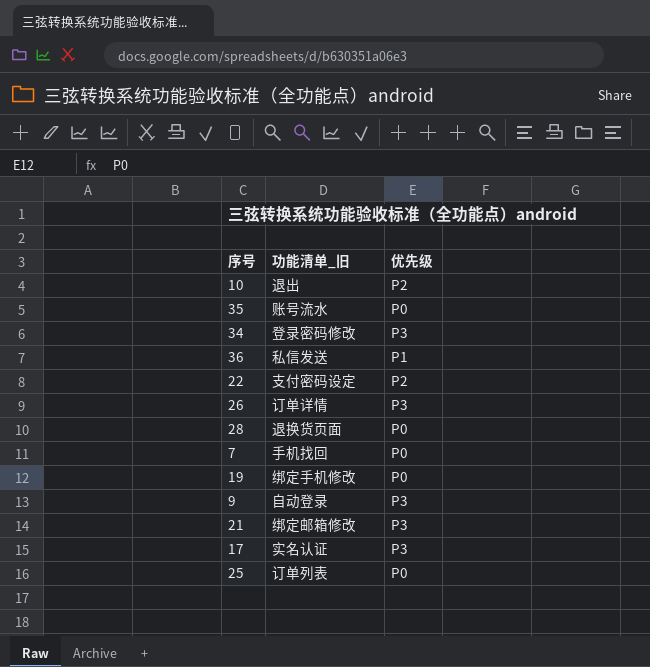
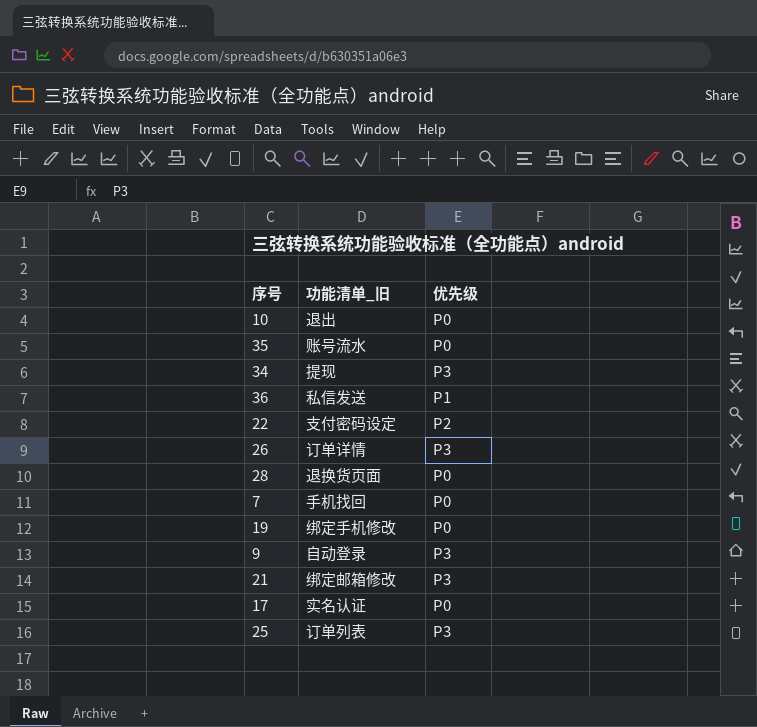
10 | 优先级: P2 -> P0
34 | 功能清单_旧: 登录密码修改 -> 提现
17 | 优先级: P3 -> P0
25 | 优先级: P0 -> P3

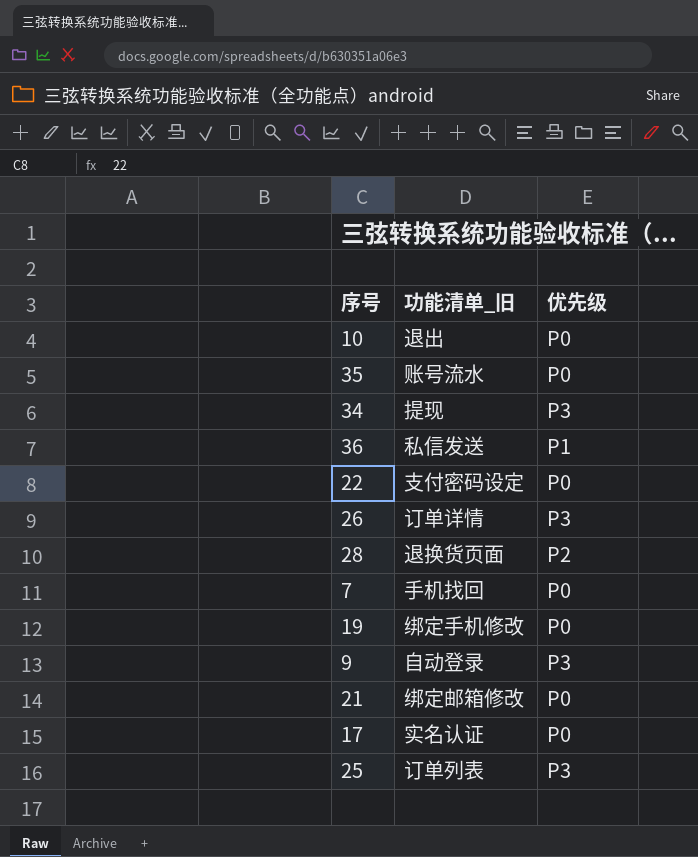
22 | 优先级: P2 -> P0
28 | 优先级: P0 -> P2
21 | 优先级: P3 -> P0

